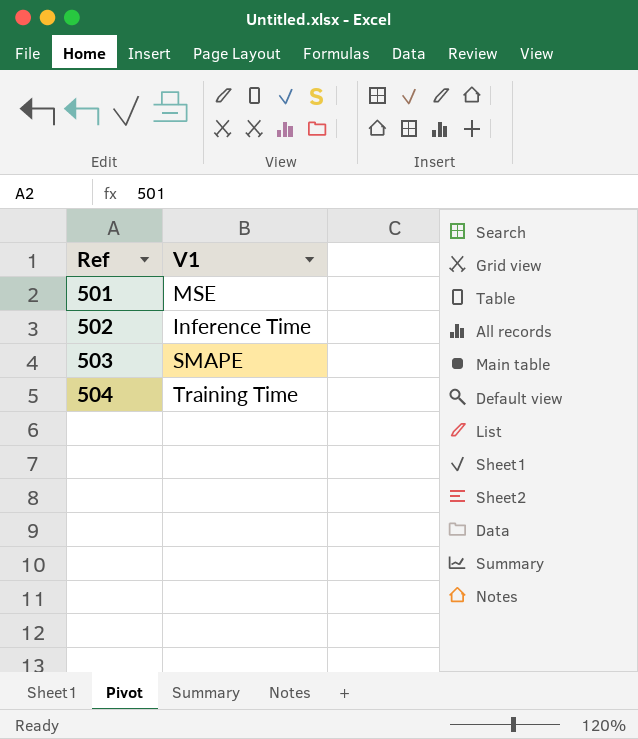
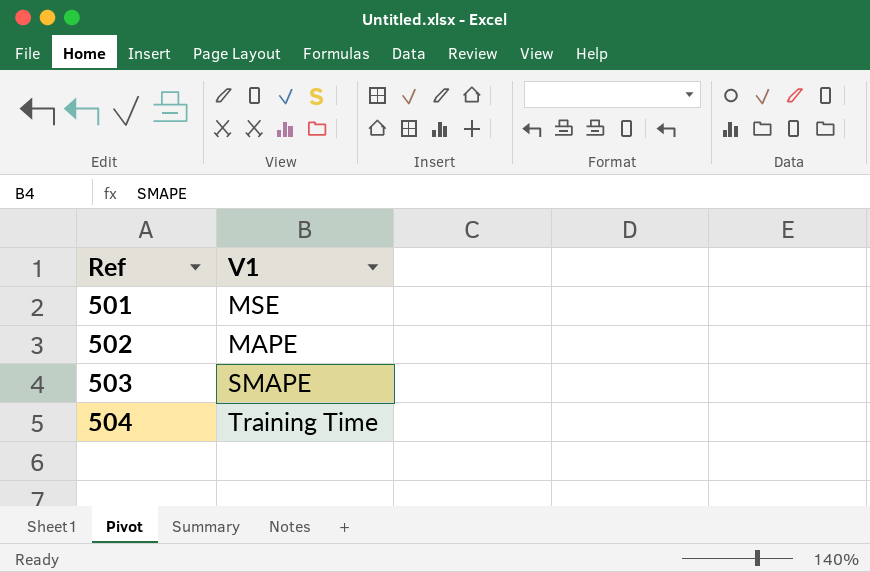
502 | V1: Inference Time -> MAPE

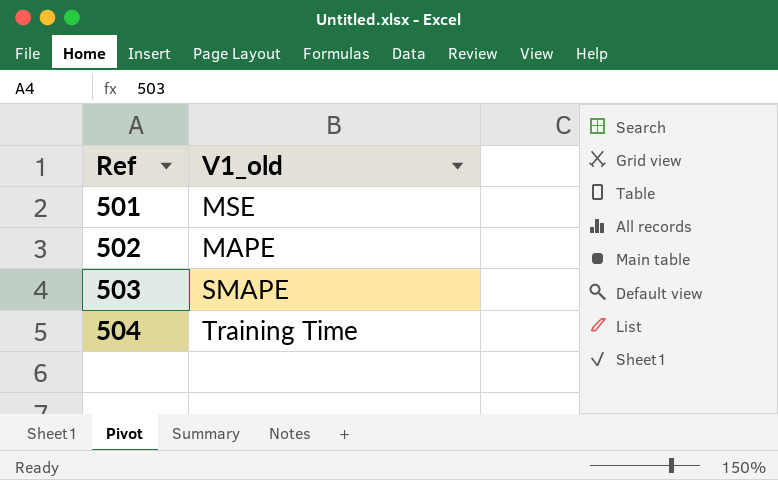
column name: V1 -> V1_old

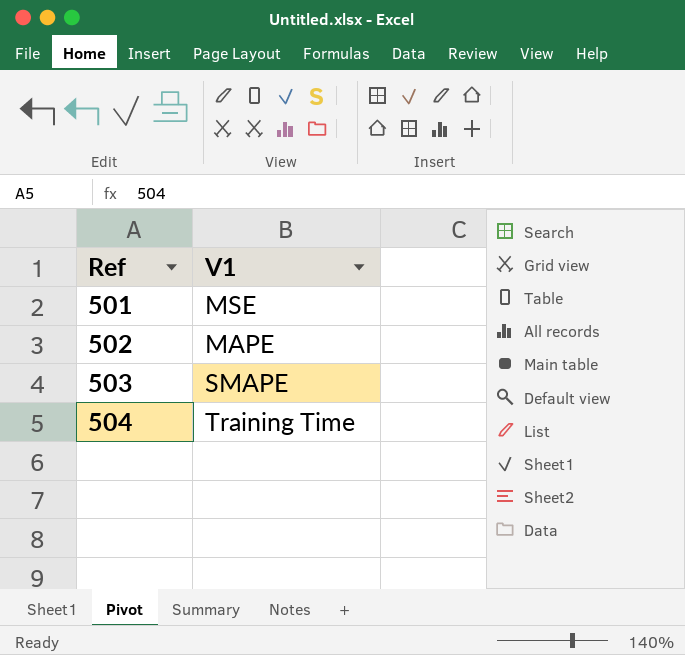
column name: V1_old -> V1

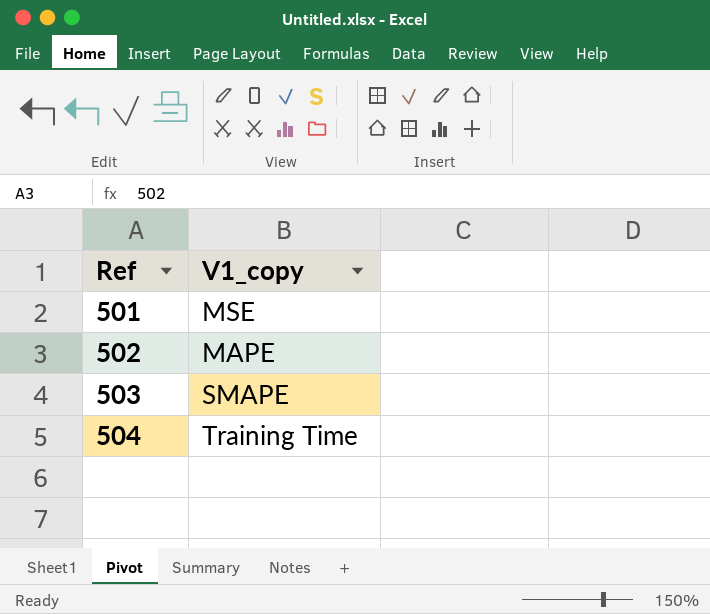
column name: V1 -> V1_copy

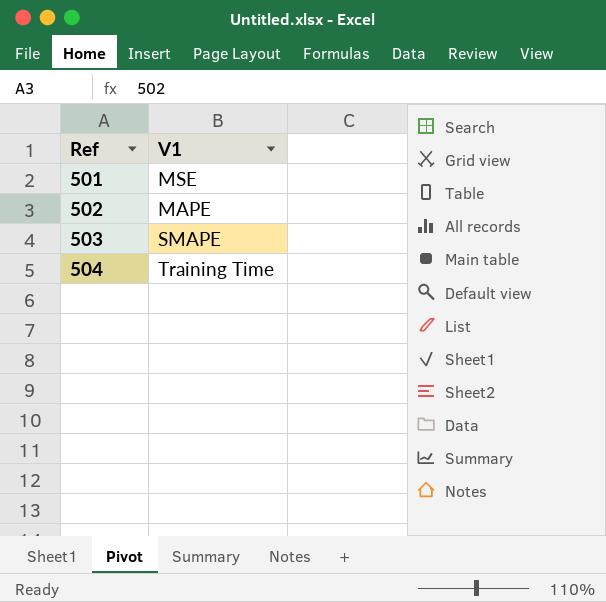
column name: V1_copy -> V1

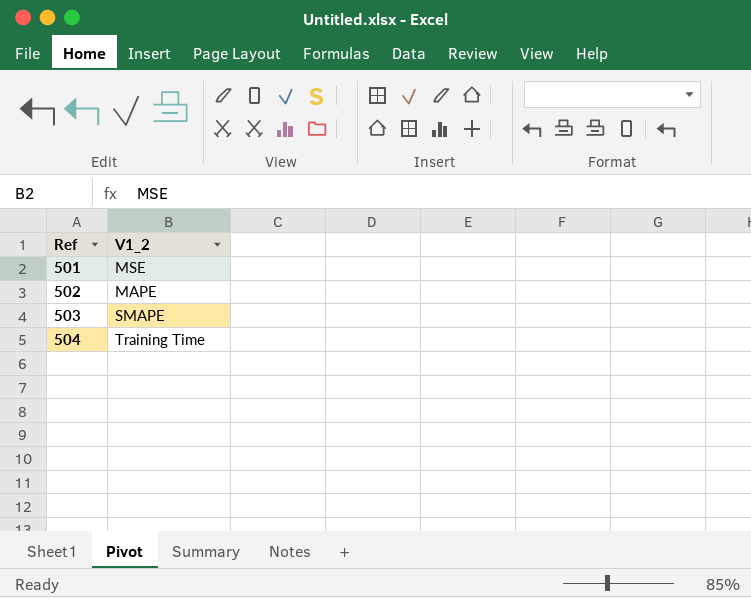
column name: V1 -> V1_2

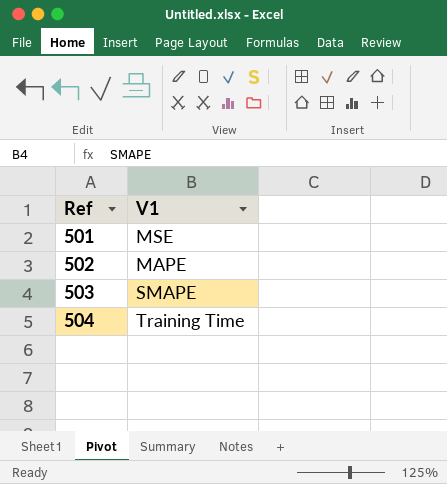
column name: V1_2 -> V1

